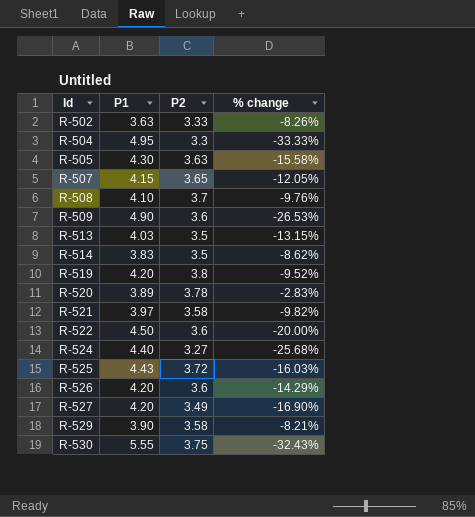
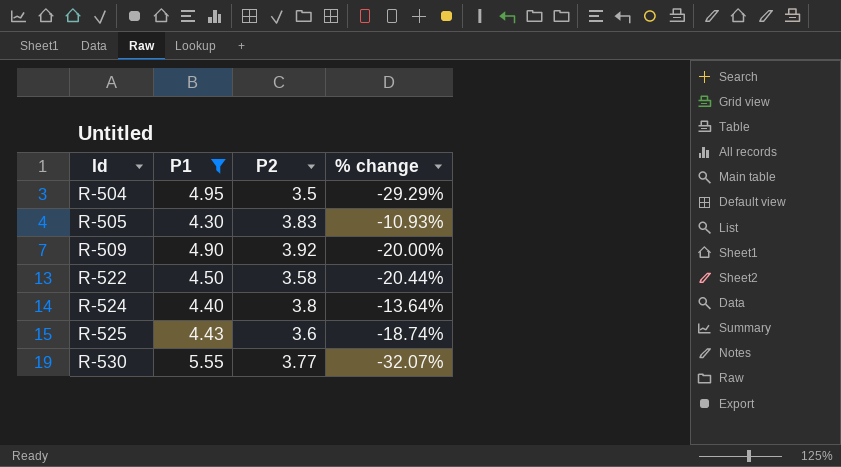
filter: none -> P1 >= 4.30
R-504 | P2: 3.3 -> 3.5
R-504 | % change: -33.33% -> -29.29%
R-505 | P2: 3.63 -> 3.83
R-505 | % change: -15.58% -> -10.93%
R-509 | P2: 3.6 -> 3.92
R-509 | % change: -26.53% -> -20.00%
R-522 | P2: 3.6 -> 3.58
R-522 | % change: -20.00% -> -20.44%
R-524 | P2: 3.27 -> 3.8
R-524 | % change: -25.68% -> -13.64%
R-525 | P2: 3.72 -> 3.6
R-525 | % change: -16.03% -> -18.74%
R-530 | P2: 3.75 -> 3.77
R-530 | % change: -32.43% -> -32.07%

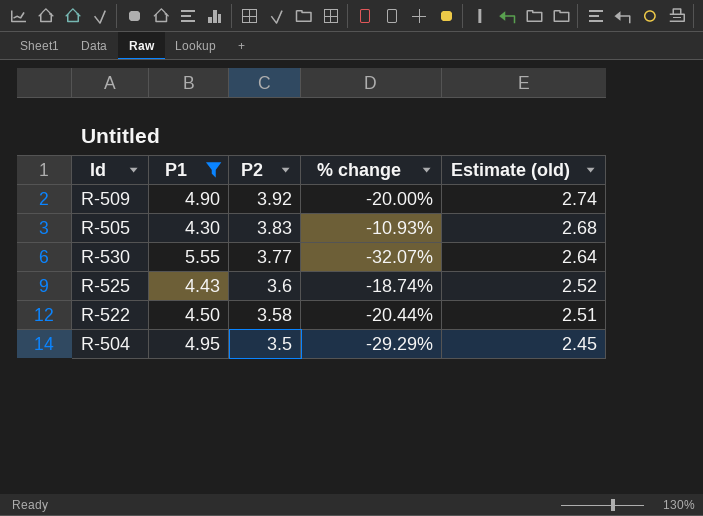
row order: Id ascending -> P2 descending
column Estimate (old) | formula: none -> [P2] * 0.7
row R-524: 4.40 | 3.8 | -13.64% -> none

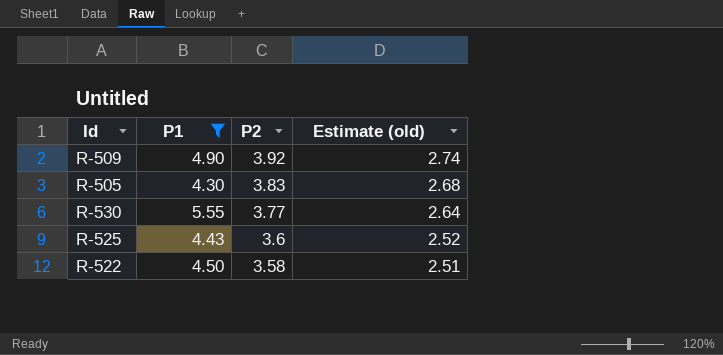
column % change | formula: ([P2] - [P1]) / [P1] -> none
row R-504: 4.95 | 3.5 | -29.29% | 2.45 -> none

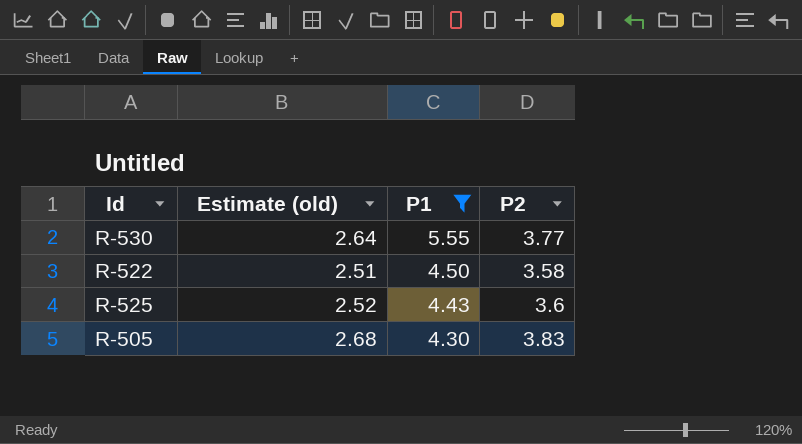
row order: P2 descending -> P1 descending
column Estimate (old) | position: 4 -> 2
row R-509: 4.90 | 3.92 | 2.74 -> none

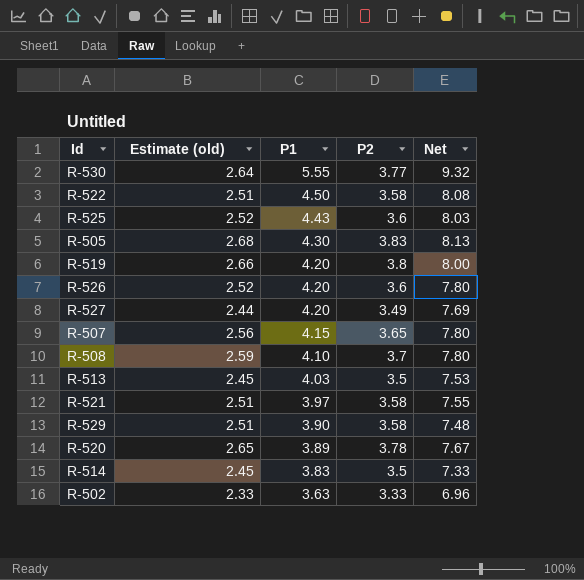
filter: P1 >= 4.30 -> none
column Net | formula: none -> [P1] + [P2]

